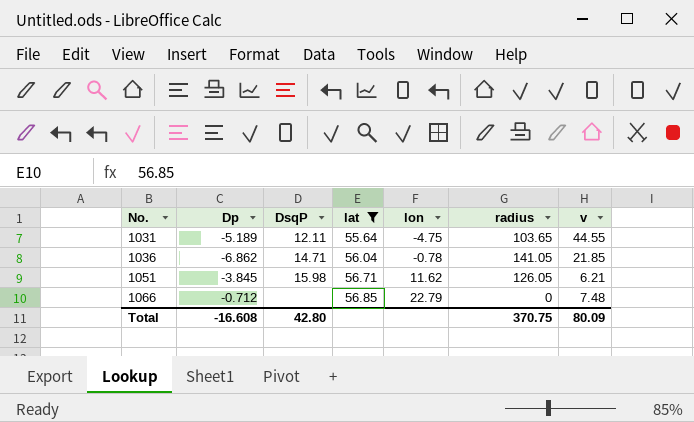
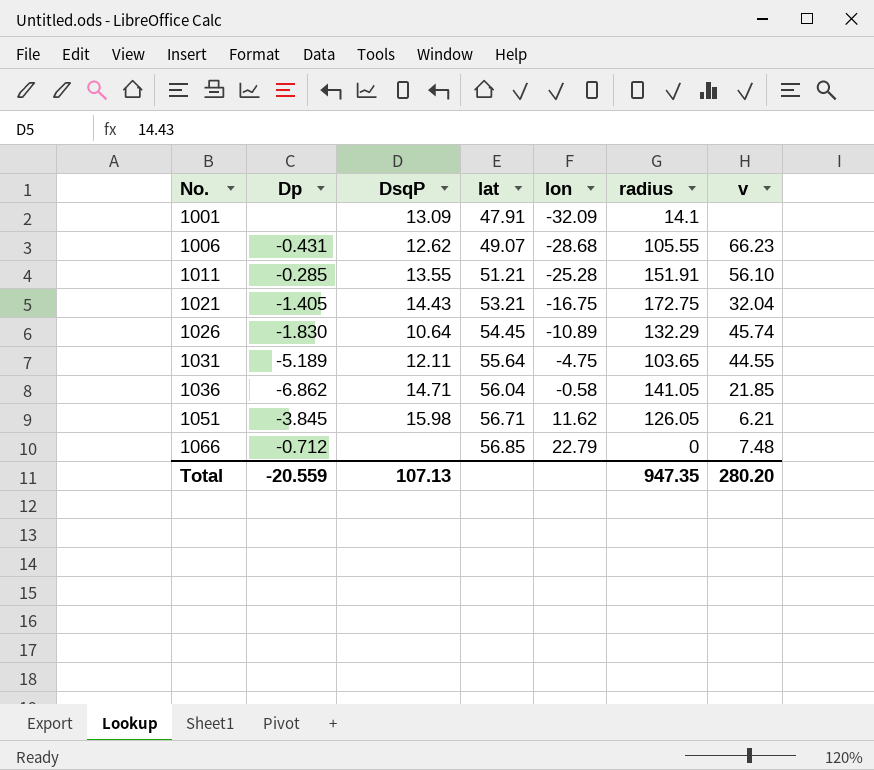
filter: lat >= 55.64 -> none
1036 | lon: -0.78 -> -0.58
Total | Dp: -16.608 -> -20.559
Total | DsqP: 42.80 -> 107.13
Total | radius: 370.75 -> 947.35
Total | v: 80.09 -> 280.20

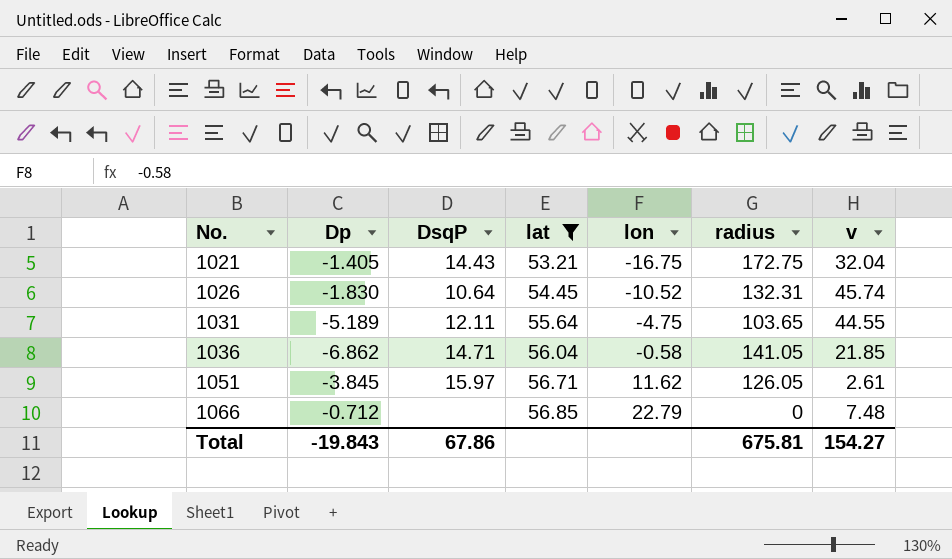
filter: none -> lat >= 53.21
1026 | lon: -10.89 -> -10.52
1026 | radius: 132.29 -> 132.31
1051 | DsqP: 15.98 -> 15.97
1051 | v: 6.21 -> 2.61
Total | Dp: -20.559 -> -19.843
Total | DsqP: 107.13 -> 67.86
Total | radius: 947.35 -> 675.81
Total | v: 280.20 -> 154.27

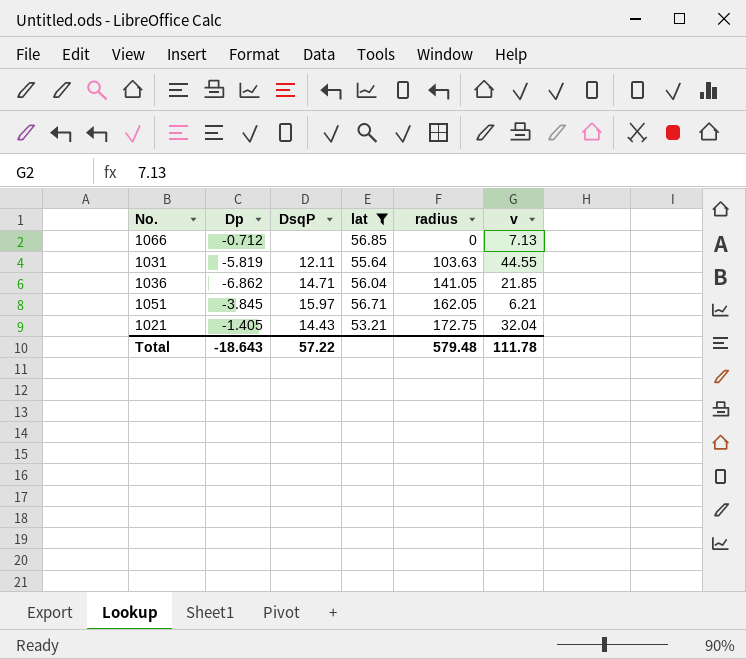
row order: No. ascending -> radius ascending
column lon | position: 5 -> none
row 1026: -1.830 | 10.64 | 54.45 | -10.52 | 132.31 | 45.74 -> none
1066 | v: 7.48 -> 7.13
1031 | Dp: -5.189 -> -5.819
1031 | radius: 103.65 -> 103.63
1051 | radius: 126.05 -> 162.05
1051 | v: 2.61 -> 6.21
Total | Dp: -19.843 -> -18.643
Total | DsqP: 67.86 -> 57.22
Total | radius: 675.81 -> 579.48
Total | v: 154.27 -> 111.78

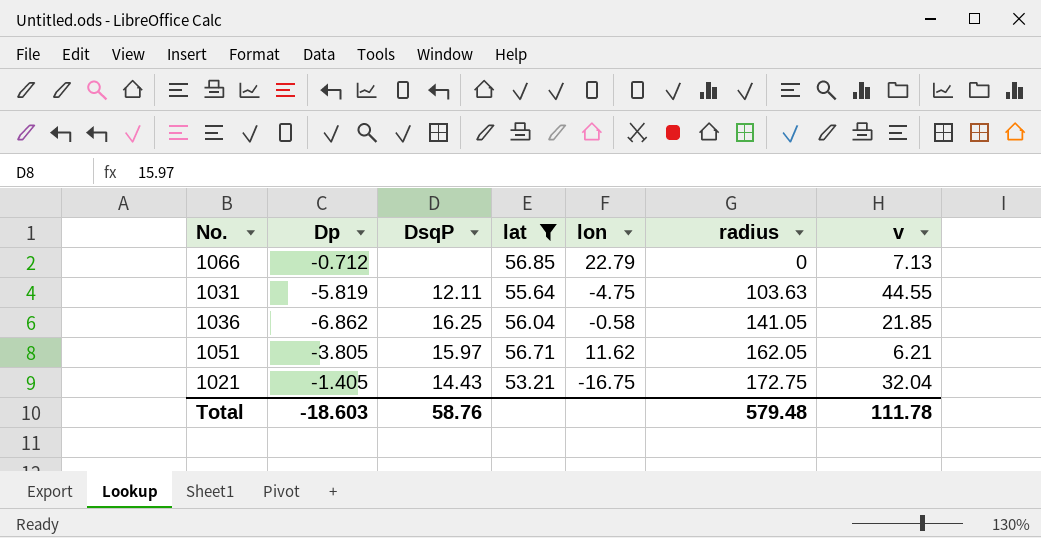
column lon | position: none -> 5
1036 | DsqP: 14.71 -> 16.25
1051 | Dp: -3.845 -> -3.805
Total | Dp: -18.643 -> -18.603
Total | DsqP: 57.22 -> 58.76

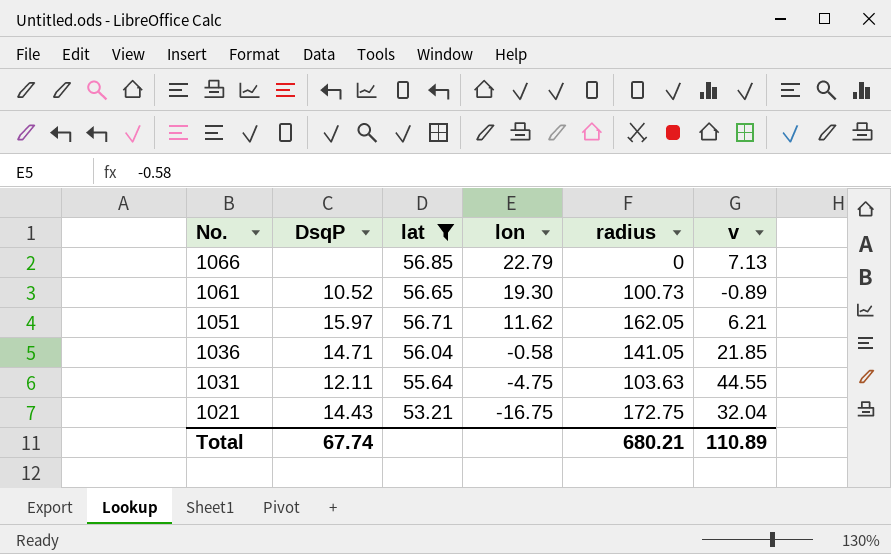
row order: radius ascending -> No. descending
column Dp | position: 2 -> none
row 1061: none -> 10.52 | 56.65 | 19.30 | 100.73 | -0.89
1036 | DsqP: 16.25 -> 14.71
Total | DsqP: 58.76 -> 67.74
Total | radius: 579.48 -> 680.21
Total | v: 111.78 -> 110.89

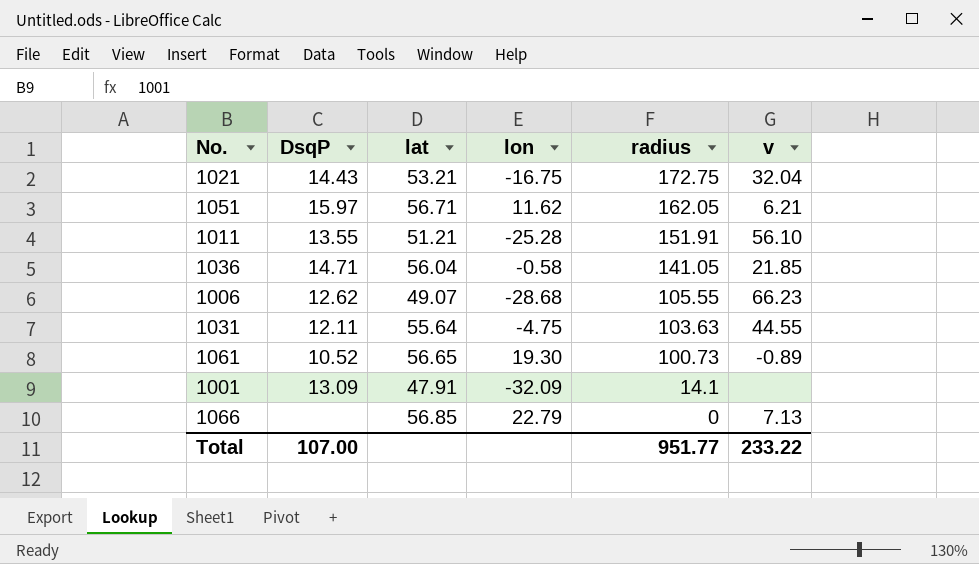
filter: lat >= 53.21 -> none
row order: No. descending -> radius descending
Total | DsqP: 67.74 -> 107.00
Total | radius: 680.21 -> 951.77
Total | v: 110.89 -> 233.22

